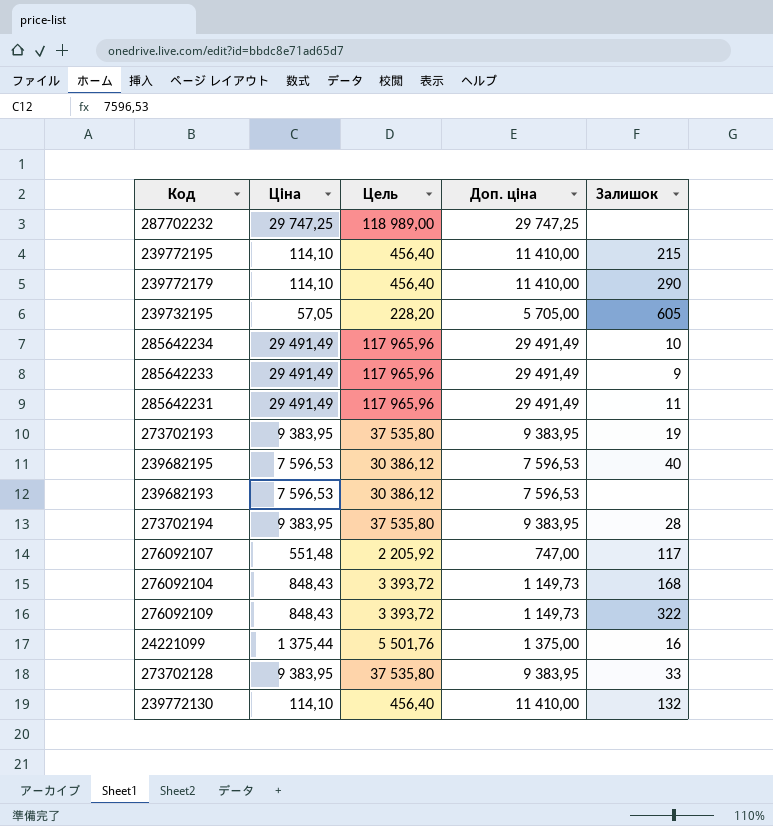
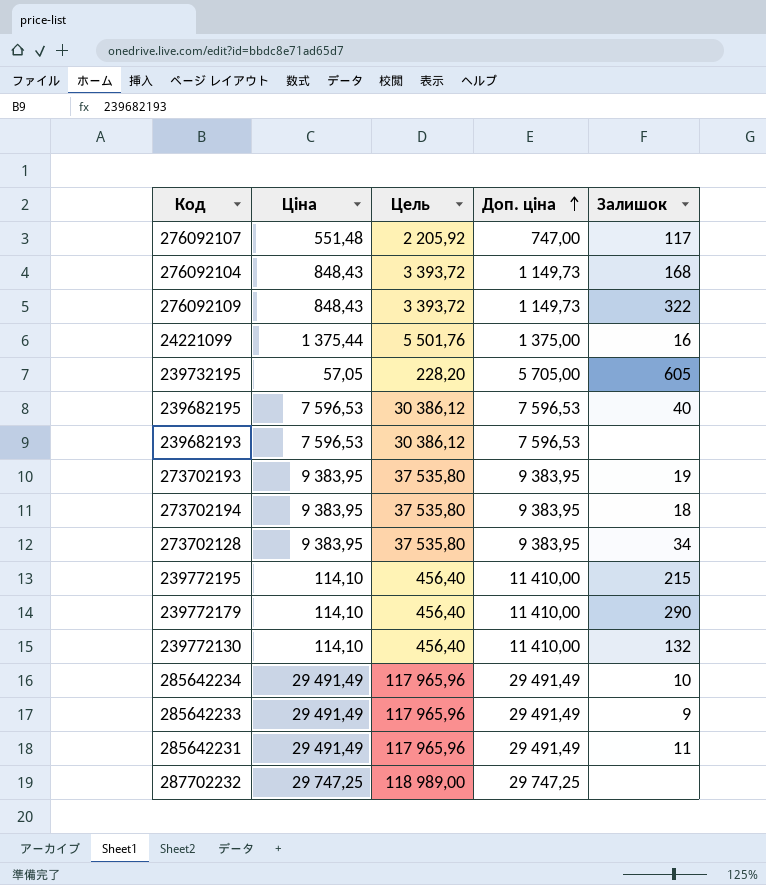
row order: none -> Доп. ціна ascending
273702194 | Залишок: 28 -> 18
273702128 | Залишок: 33 -> 34

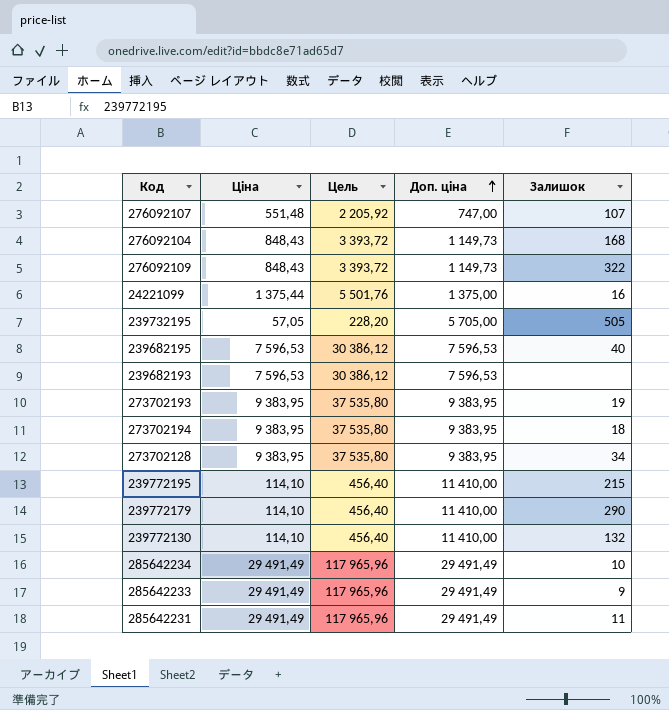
row 287702232: 29 747,25 | 118 989,00 | 29 747,25 | none -> none
276092107 | Залишок: 117 -> 107
239732195 | Залишок: 605 -> 505

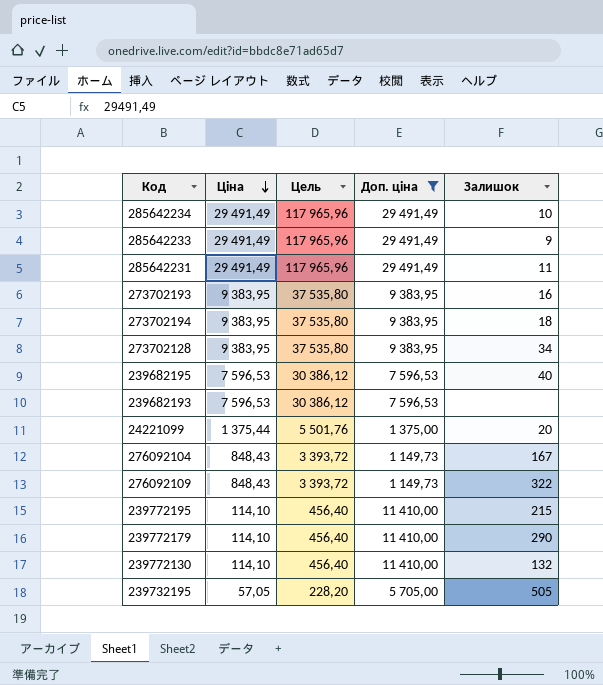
filter: none -> Доп. ціна != 747,00
row order: Доп. ціна ascending -> Ціна descending
273702193 | Залишок: 19 -> 16
24221099 | Залишок: 16 -> 20
276092104 | Залишок: 168 -> 167

